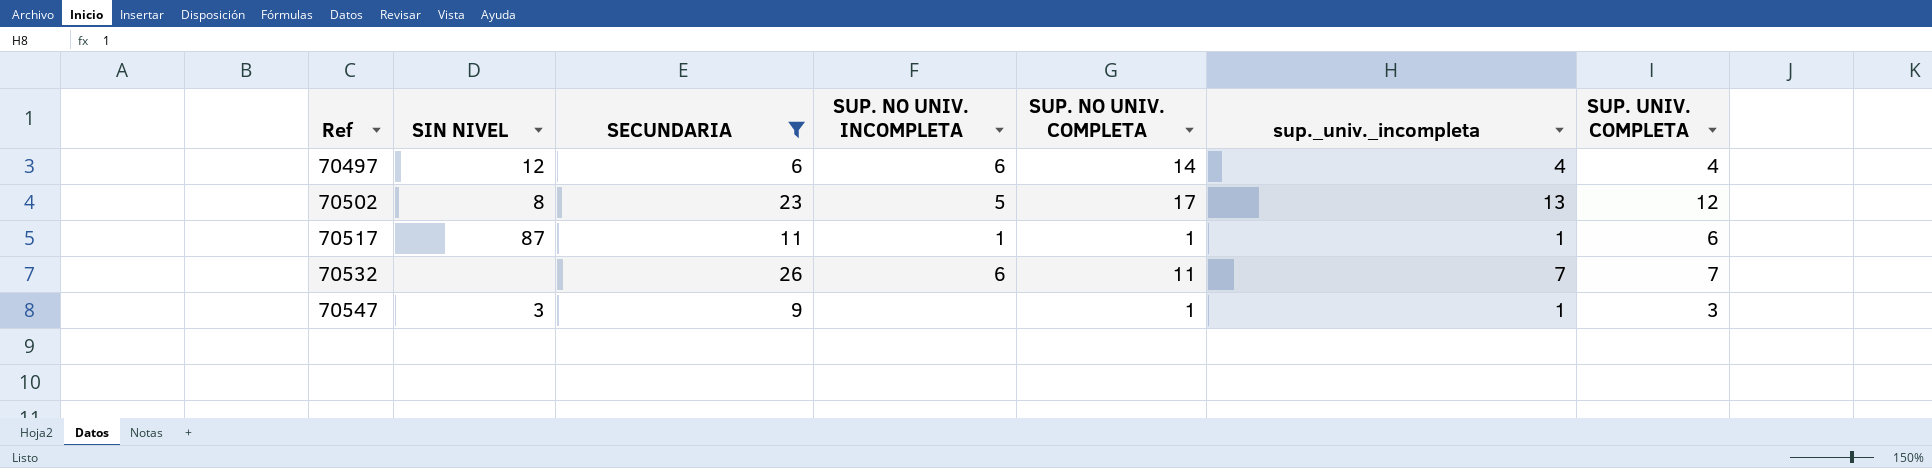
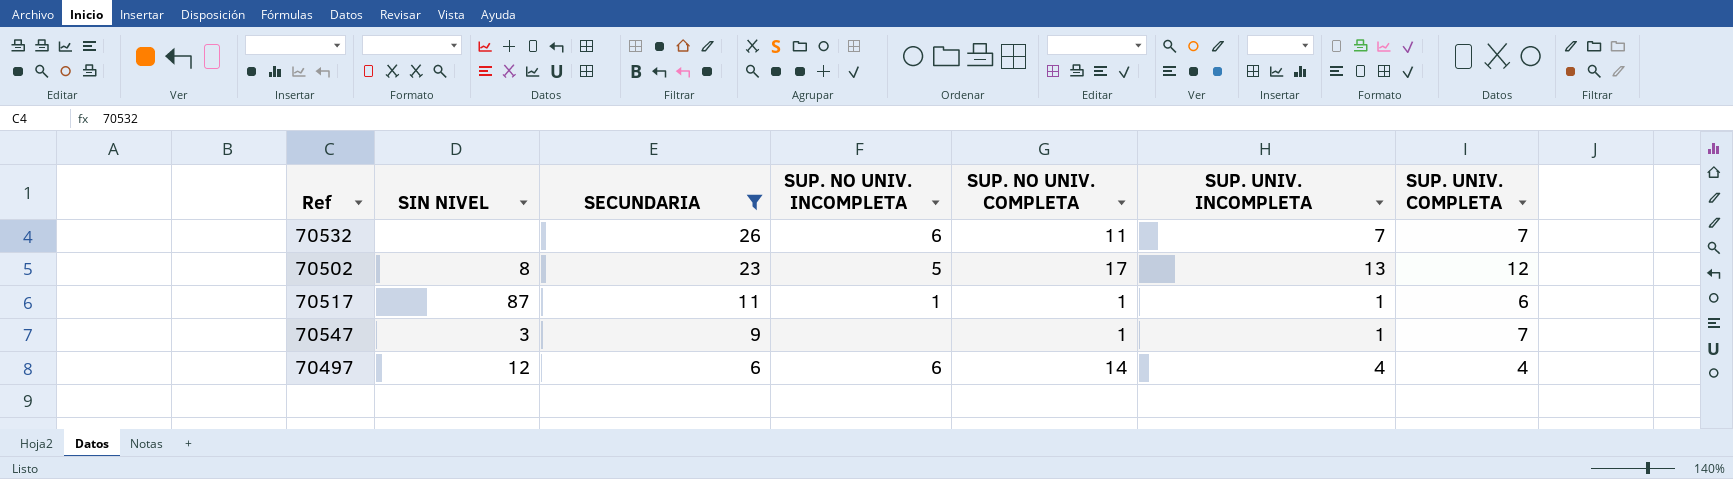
row order: Ref ascending -> SECUNDARIA descending
column name: sup._univ._incompleta -> SUP. UNIV. INCOMPLETA
70547 | SUP. UNIV. COMPLETA: 3 -> 7

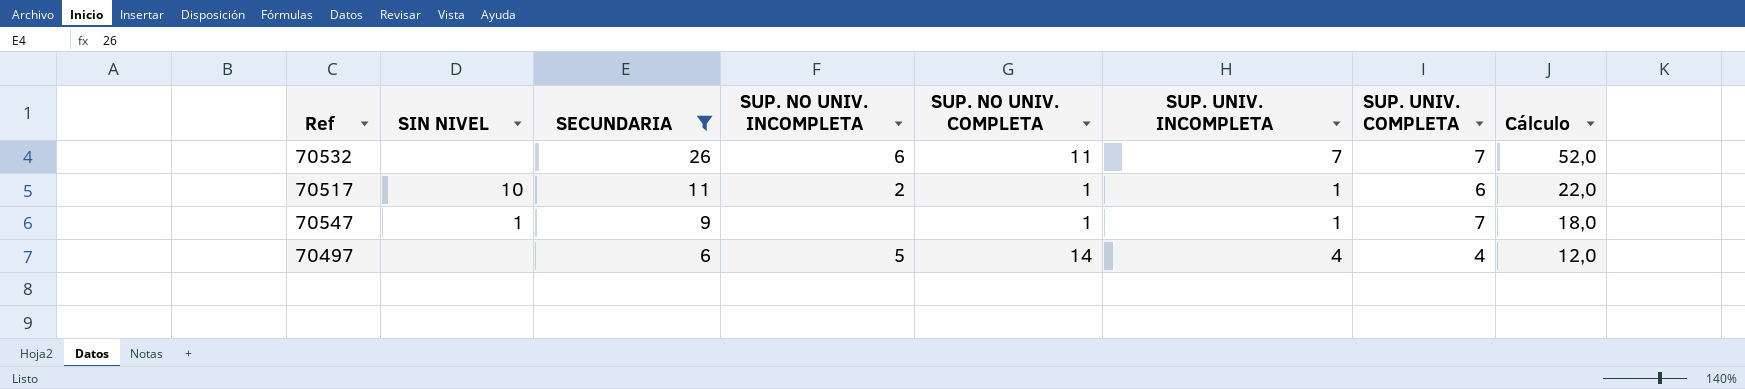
column Cálculo | formula: none -> [SECUNDARIA] * 2
row 70502: 8 | 23 | 5 | 17 | 13 | 12 -> none
70517 | SIN NIVEL: 87 -> 10
70517 | SUP. NO UNIV. INCOMPLETA: 1 -> 2
70547 | SIN NIVEL: 3 -> 1
70497 | SIN NIVEL: 12 -> none
70497 | SUP. NO UNIV. INCOMPLETA: 6 -> 5

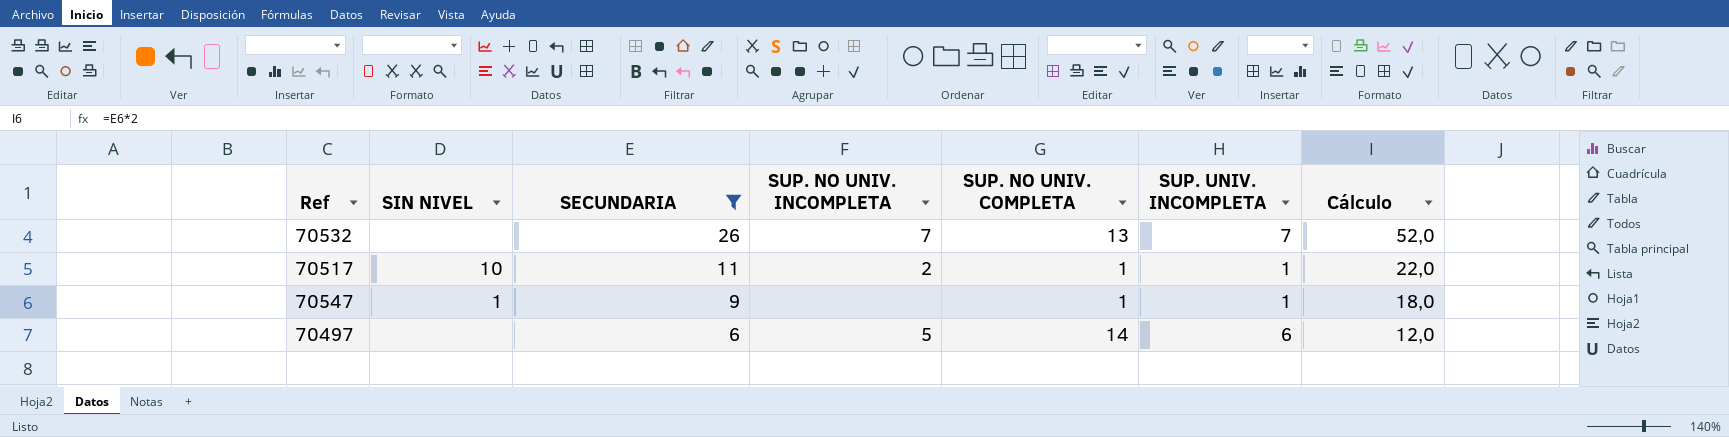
column SUP. UNIV. COMPLETA | position: 7 -> none
70532 | SUP. NO UNIV. INCOMPLETA: 6 -> 7
70532 | SUP. NO UNIV. COMPLETA: 11 -> 13
70497 | SUP. UNIV. INCOMPLETA: 4 -> 6

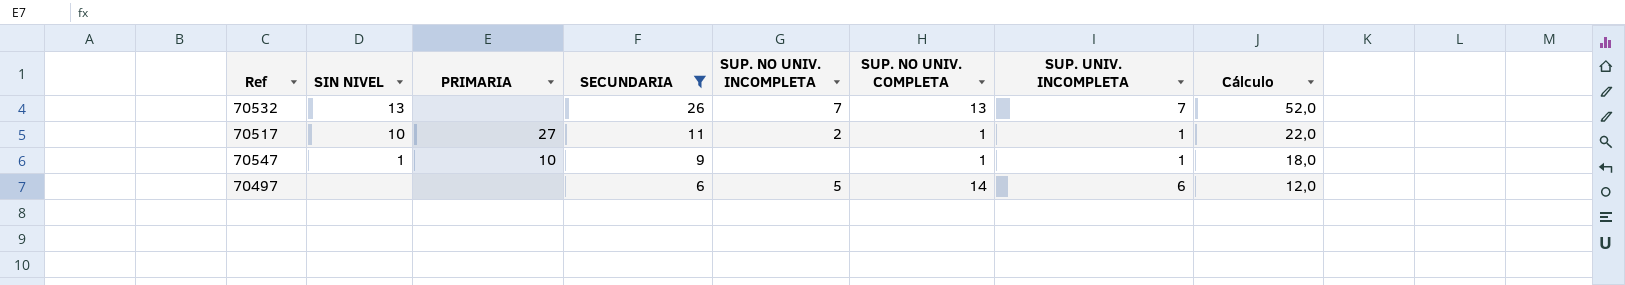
column PRIMARIA | position: none -> 3
70532 | SIN NIVEL: none -> 13

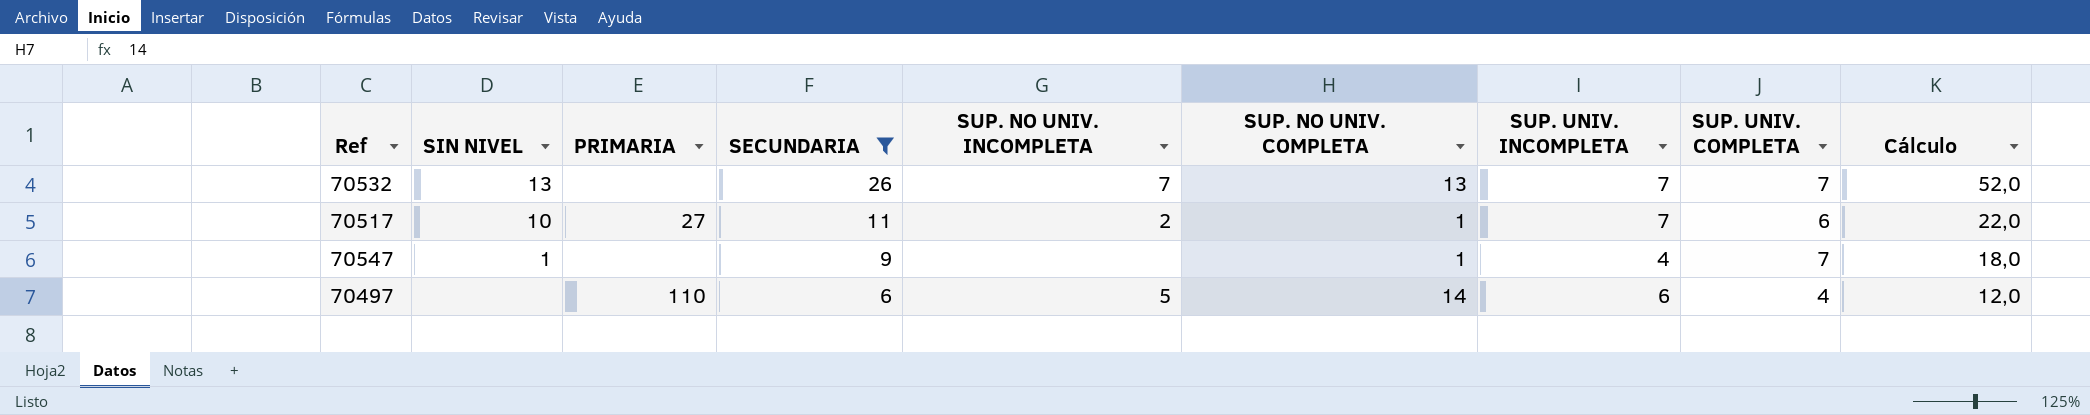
column SUP. UNIV. COMPLETA | position: none -> 8
70517 | SUP. UNIV. INCOMPLETA: 1 -> 7
70547 | PRIMARIA: 10 -> none
70547 | SUP. UNIV. INCOMPLETA: 1 -> 4
70497 | PRIMARIA: none -> 110

